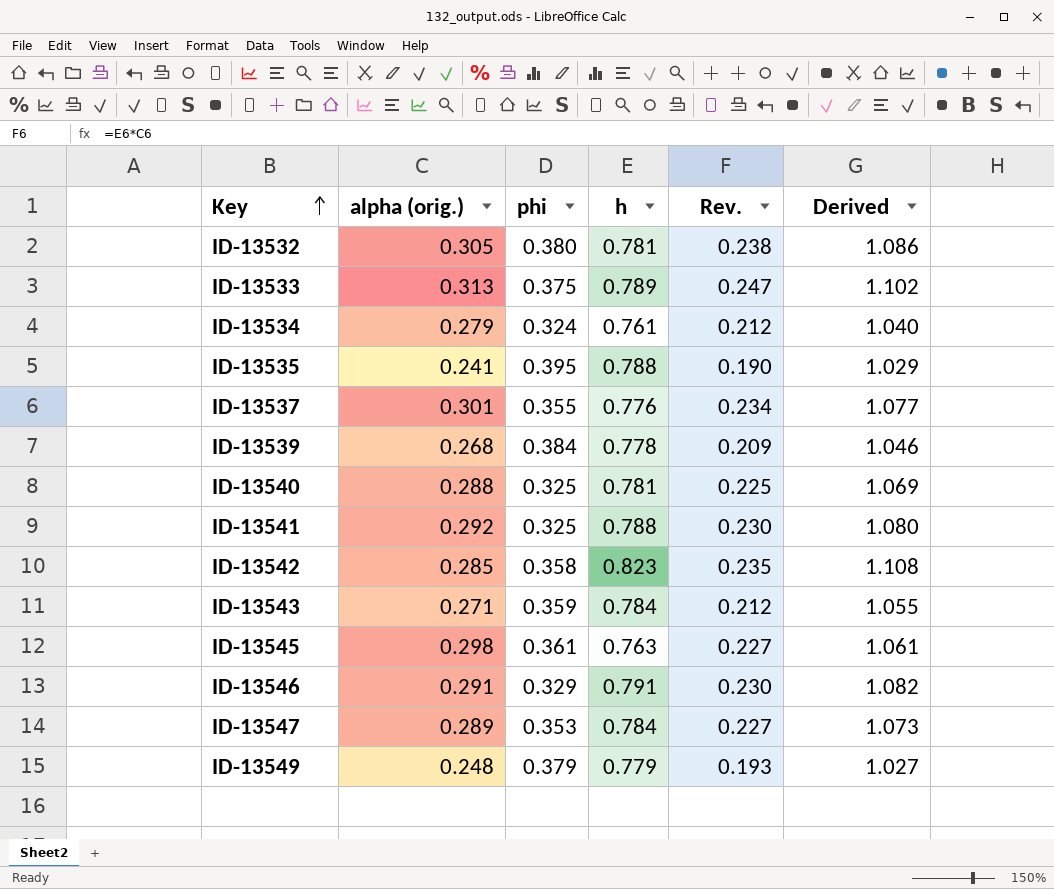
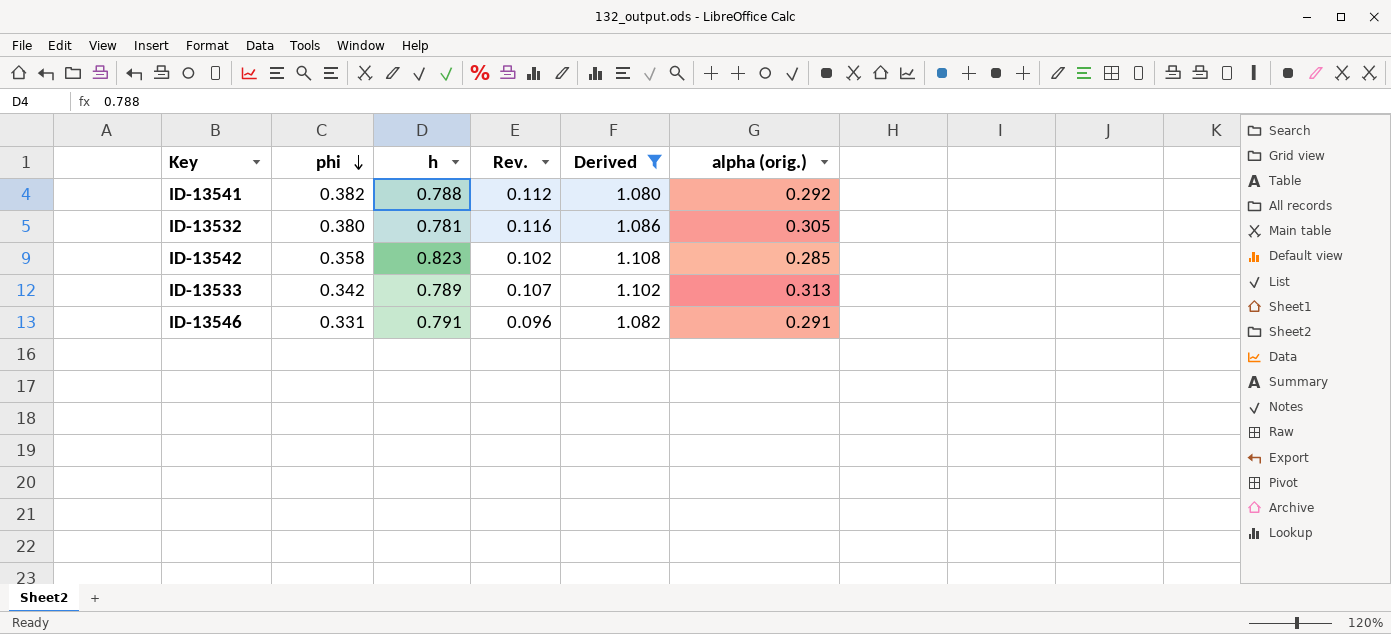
filter: none -> Derived >= 1.080
row order: Key ascending -> phi descending
column Rev. | formula: [alpha (orig.)] * [h] -> [phi] * [alpha (orig.)]
column alpha (orig.) | position: 2 -> 6
ID-13541 | phi: 0.325 -> 0.382
ID-13533 | phi: 0.375 -> 0.342
ID-13546 | phi: 0.329 -> 0.331

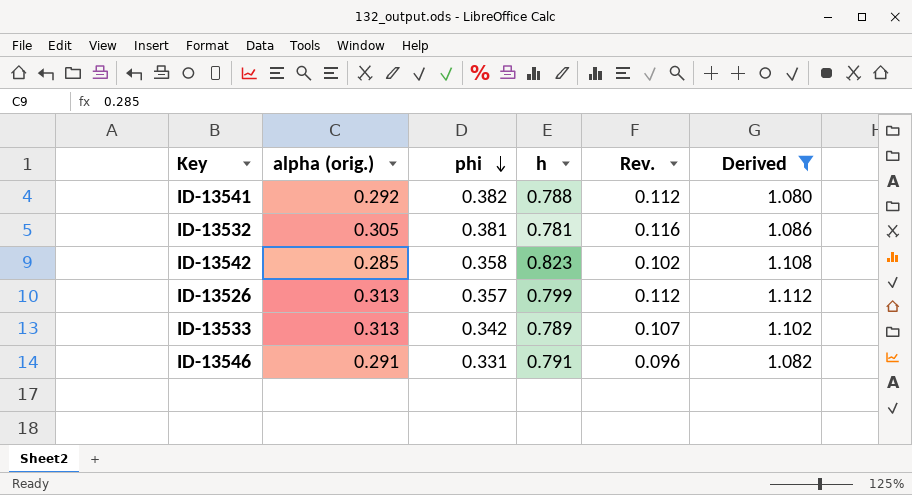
column alpha (orig.) | position: 6 -> 2
ID-13532 | phi: 0.380 -> 0.381
row ID-13526: none -> 0.313 | 0.357 | 0.799 | 0.112 | 1.112

